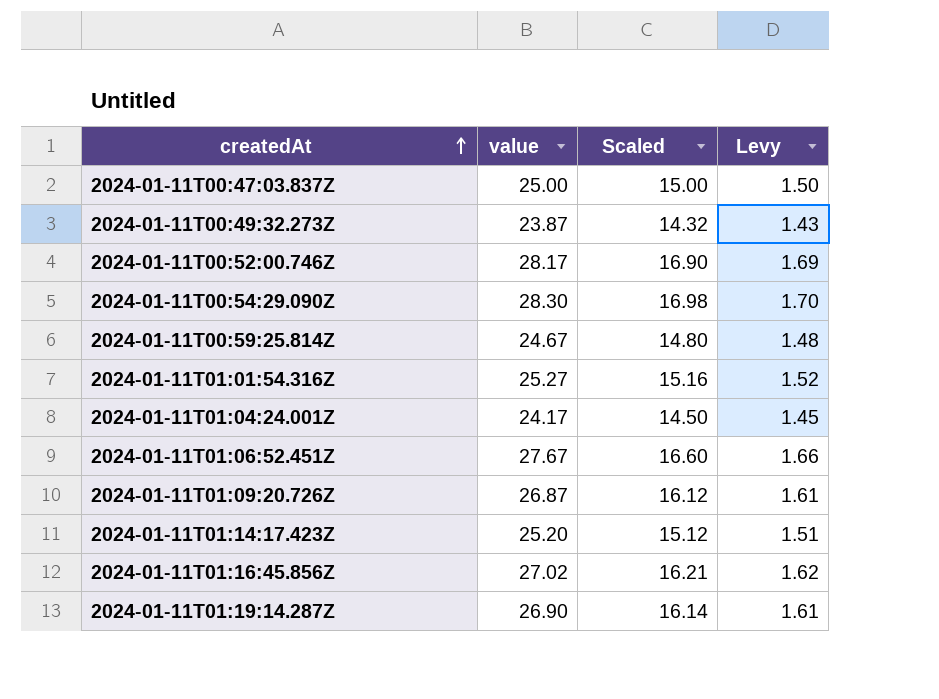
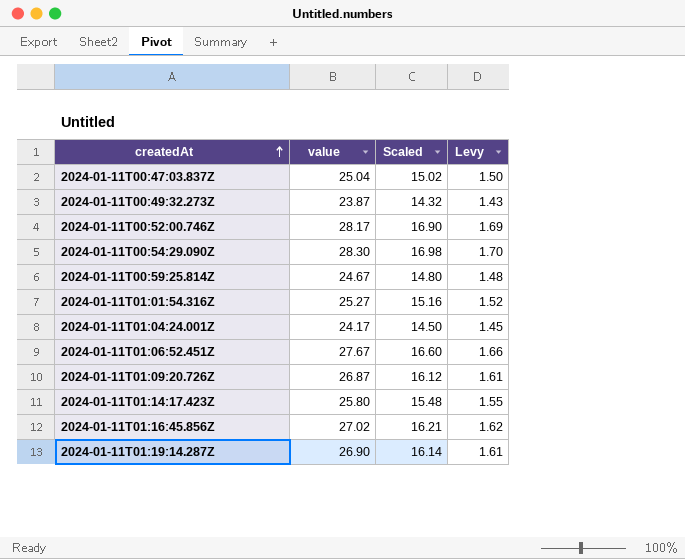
2024-01-11T00:47:03.837Z | value: 25.00 -> 25.04
2024-01-11T00:47:03.837Z | Scaled: 15.00 -> 15.02
2024-01-11T01:14:17.423Z | value: 25.20 -> 25.80
2024-01-11T01:14:17.423Z | Scaled: 15.12 -> 15.48
2024-01-11T01:14:17.423Z | Levy: 1.51 -> 1.55

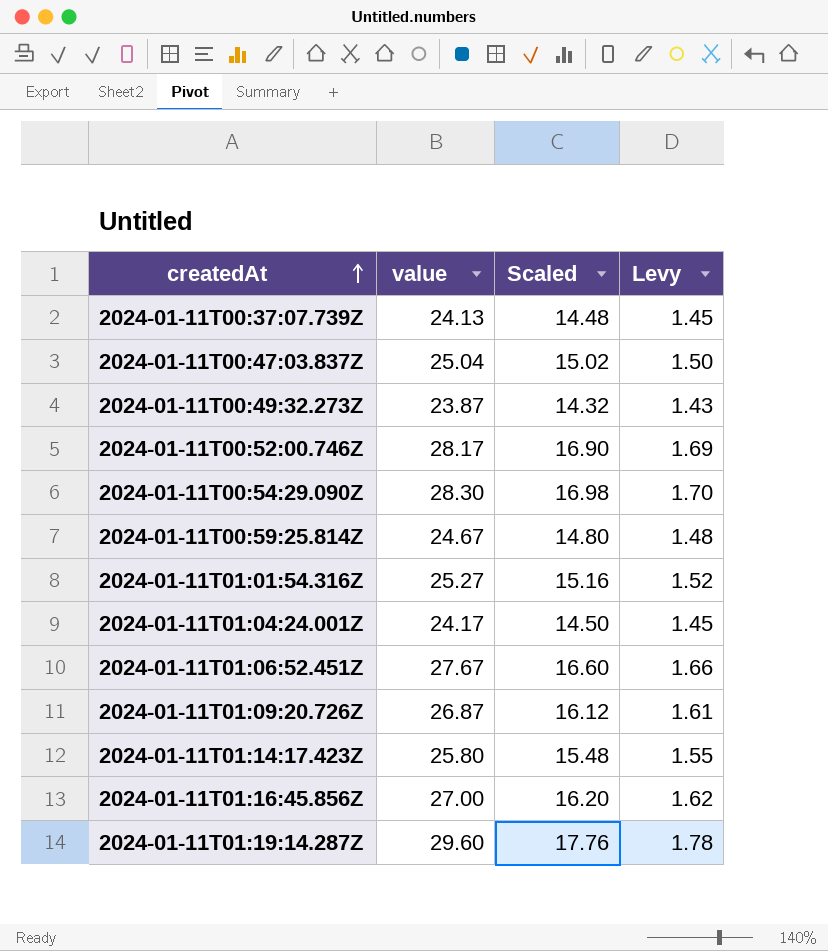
row 2024-01-11T00:37:07.739Z: none -> 24.13 | 14.48 | 1.45
2024-01-11T01:16:45.856Z | value: 27.02 -> 27.00
2024-01-11T01:16:45.856Z | Scaled: 16.21 -> 16.20
2024-01-11T01:19:14.287Z | value: 26.90 -> 29.60
2024-01-11T01:19:14.287Z | Scaled: 16.14 -> 17.76
2024-01-11T01:19:14.287Z | Levy: 1.61 -> 1.78

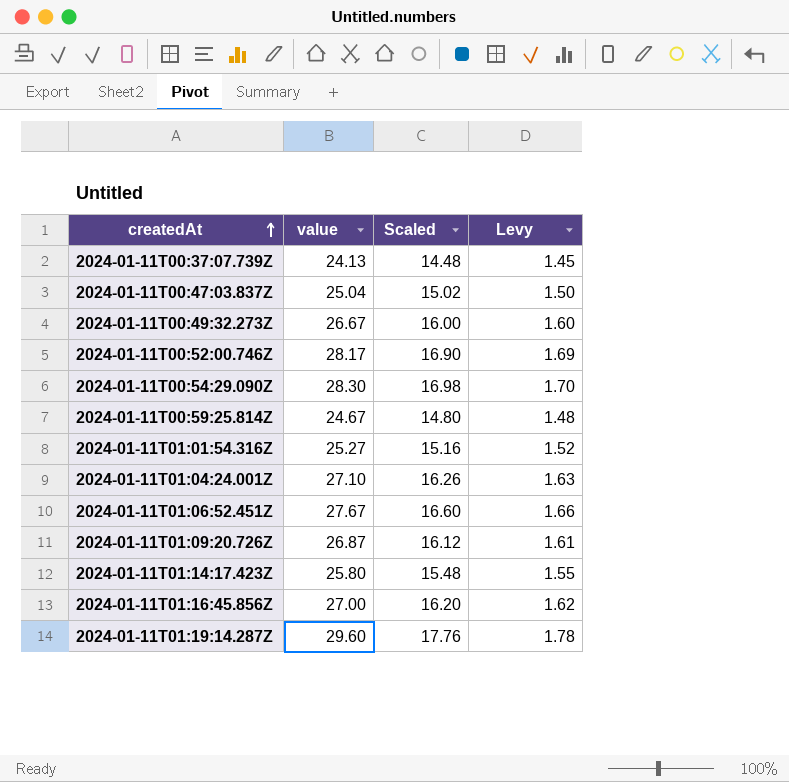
2024-01-11T00:49:32.273Z | value: 23.87 -> 26.67
2024-01-11T00:49:32.273Z | Scaled: 14.32 -> 16.00
2024-01-11T00:49:32.273Z | Levy: 1.43 -> 1.60
2024-01-11T01:04:24.001Z | value: 24.17 -> 27.10
2024-01-11T01:04:24.001Z | Scaled: 14.50 -> 16.26
2024-01-11T01:04:24.001Z | Levy: 1.45 -> 1.63

